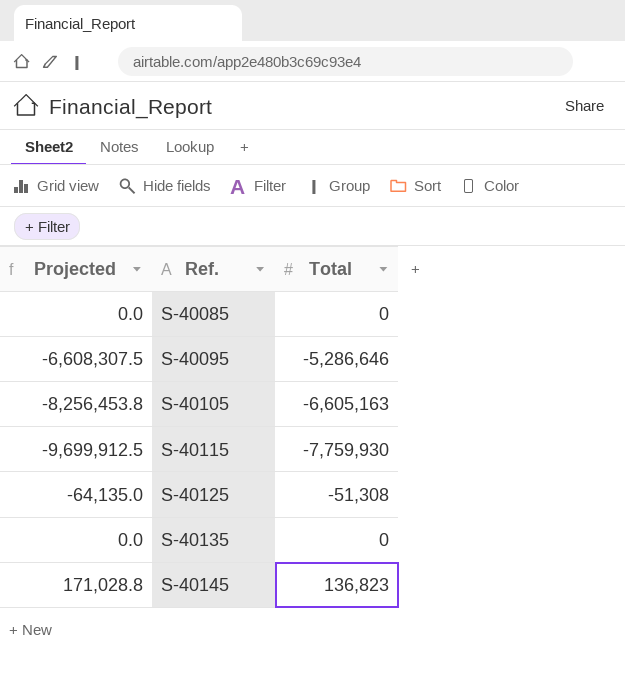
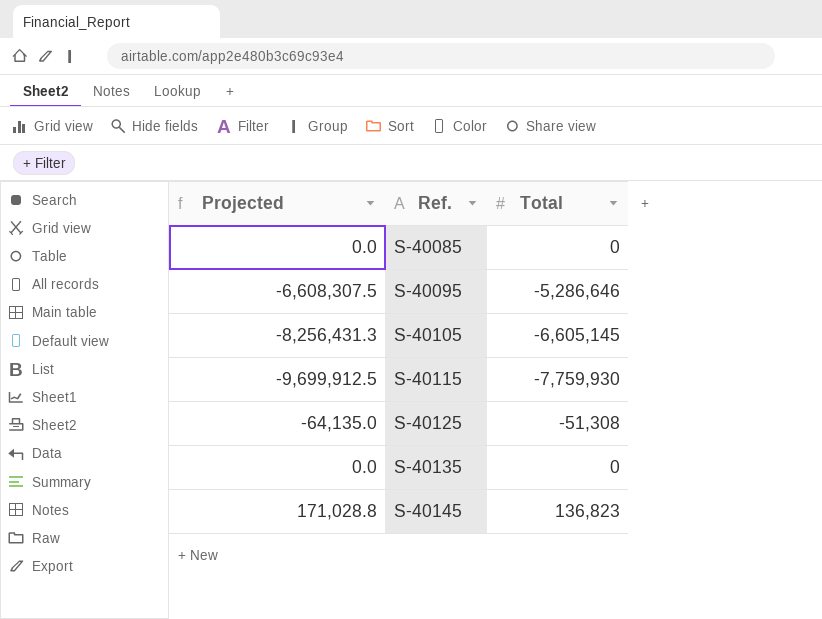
S-40105 | Projected: -8,256,453.8 -> -8,256,431.3
S-40105 | Total: -6,605,163 -> -6,605,145

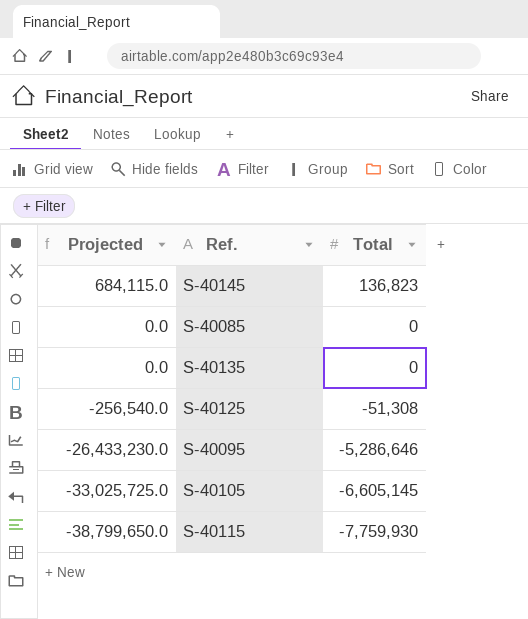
row order: Ref. ascending -> Projected descending
column Projected | formula: [Total] * 1.25 -> [Total] * 5

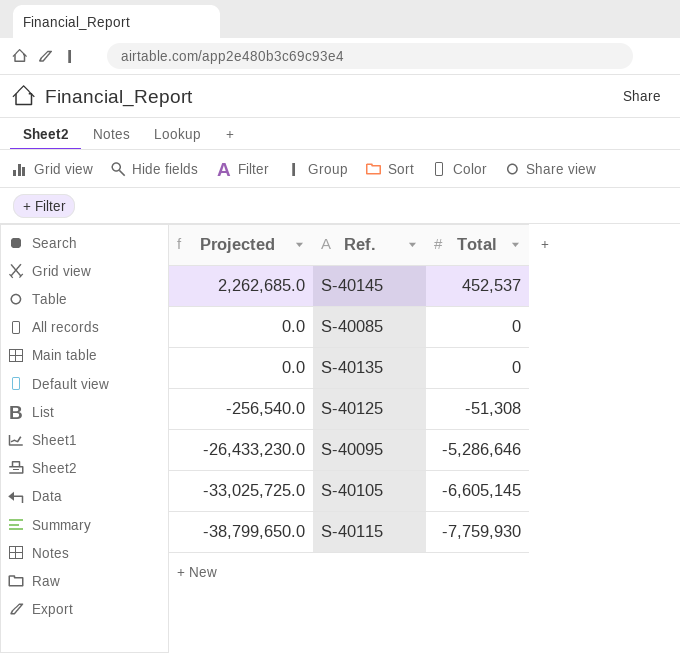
S-40145 | Projected: 684,115.0 -> 2,262,685.0
S-40145 | Total: 136,823 -> 452,537

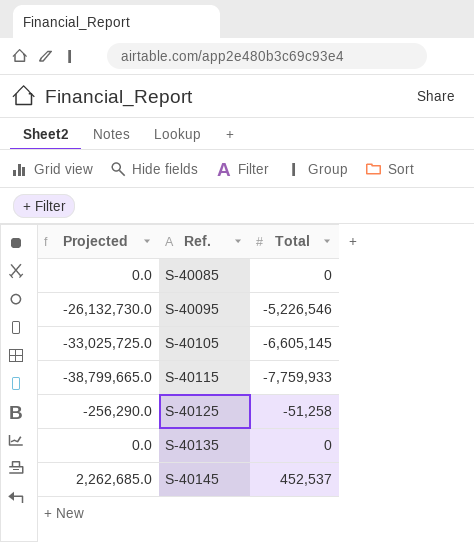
row order: Projected descending -> Ref. ascending
S-40095 | Projected: -26,433,230.0 -> -26,132,730.0
S-40095 | Total: -5,286,646 -> -5,226,546
S-40115 | Projected: -38,799,650.0 -> -38,799,665.0
S-40115 | Total: -7,759,930 -> -7,759,933
S-40125 | Projected: -256,540.0 -> -256,290.0
S-40125 | Total: -51,308 -> -51,258

